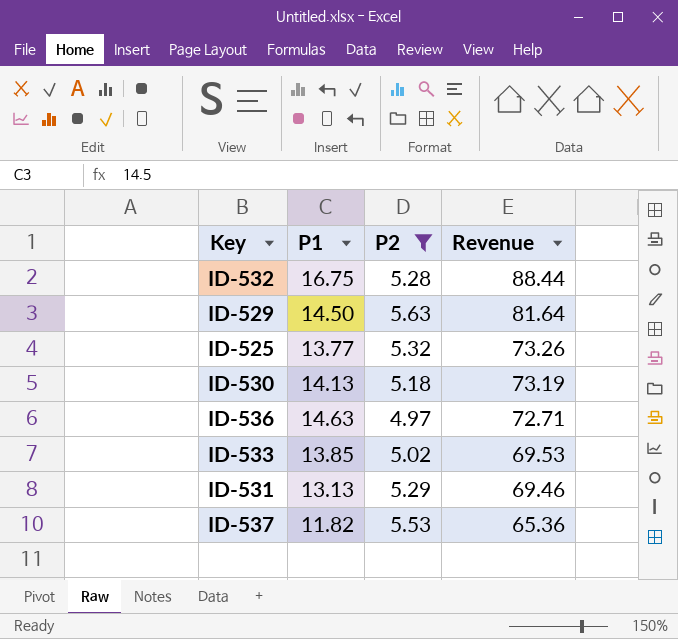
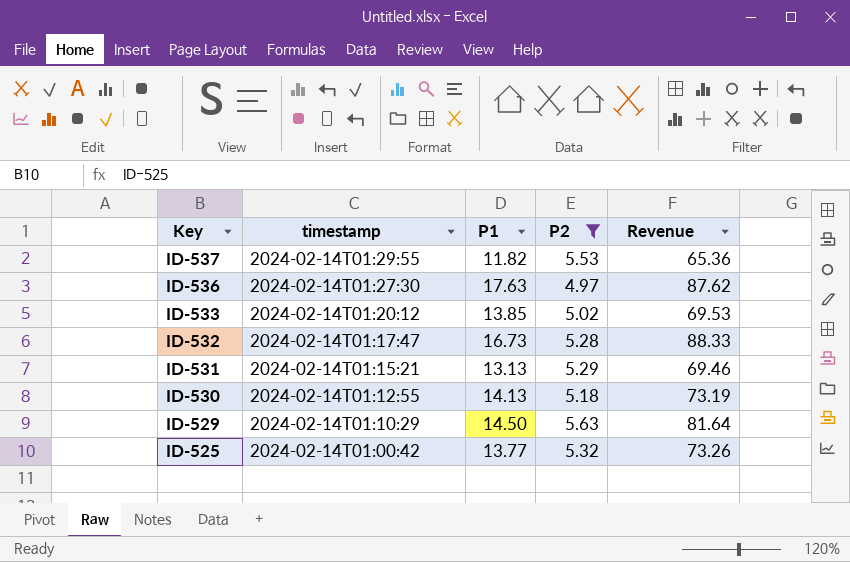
row order: Revenue descending -> Key descending
column timestamp | position: none -> 2
ID-536 | P1: 14.63 -> 17.63
ID-536 | Revenue: 72.71 -> 87.62
ID-532 | P1: 16.75 -> 16.73
ID-532 | Revenue: 88.44 -> 88.33

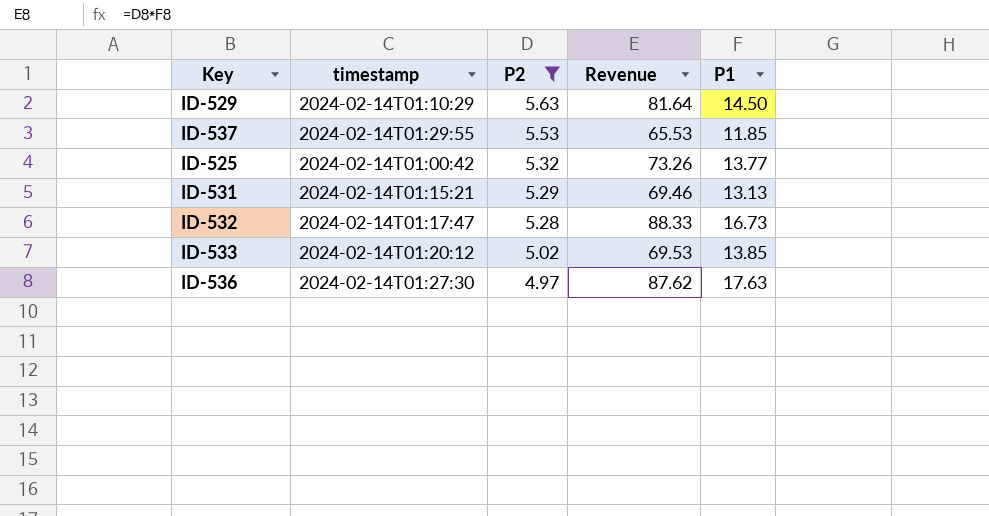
row order: Key descending -> P2 descending
column P1 | position: 3 -> 5
row ID-530: 2024-02-14T01:12:55 | 14.13 | 5.18 | 73.19 -> none
ID-537 | Revenue: 65.36 -> 65.53
ID-537 | P1: 11.82 -> 11.85

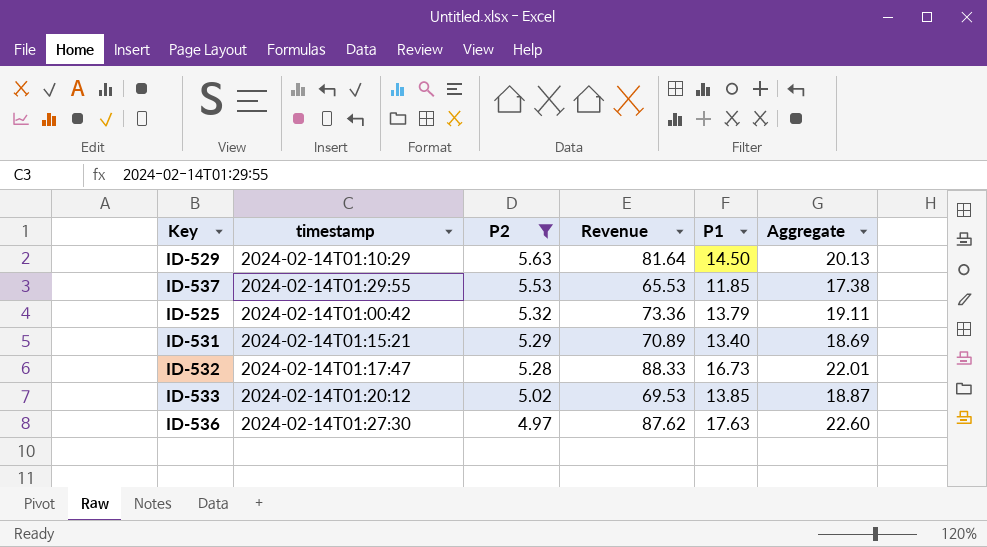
column Aggregate | formula: none -> [P2] + [P1]
ID-525 | Revenue: 73.26 -> 73.36
ID-525 | P1: 13.77 -> 13.79
ID-531 | Revenue: 69.46 -> 70.89
ID-531 | P1: 13.13 -> 13.40

